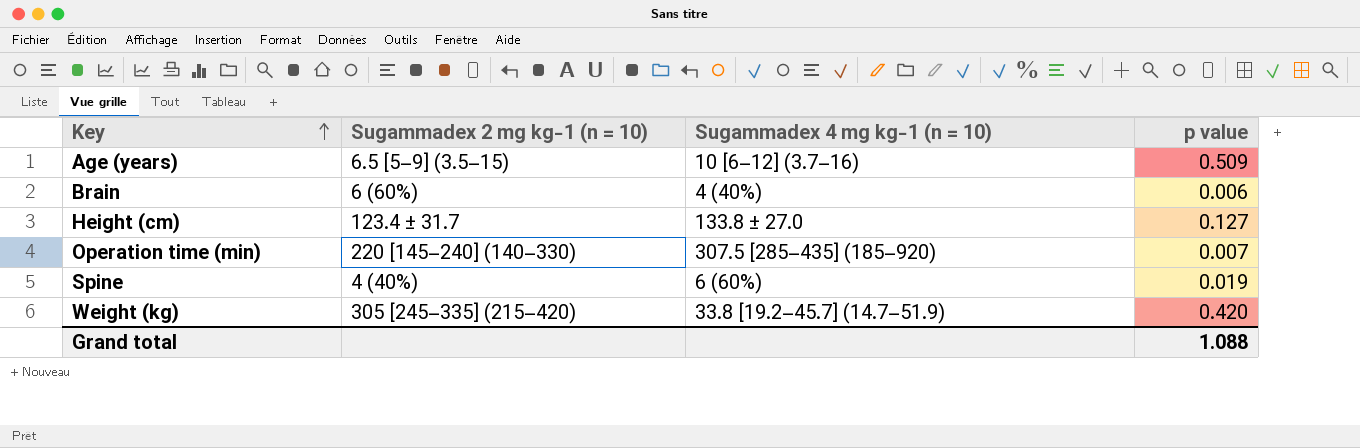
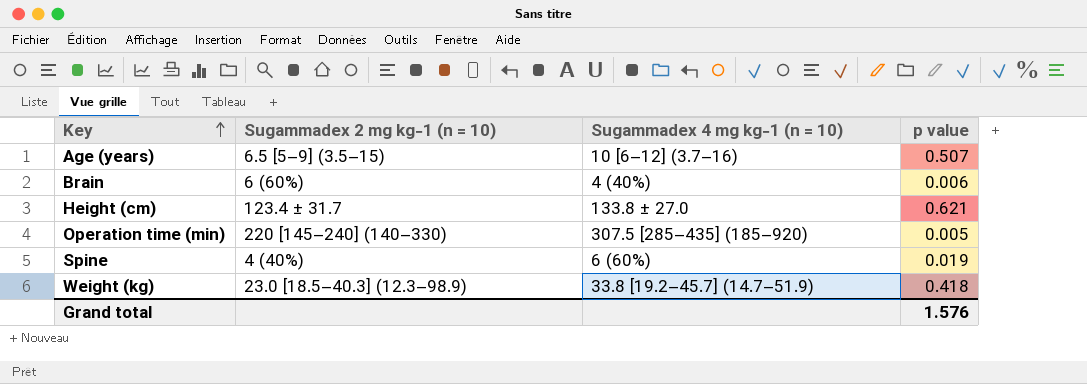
Age (years) | p value: 0.509 -> 0.507
Height (cm) | p value: 0.127 -> 0.621
Operation time (min) | p value: 0.007 -> 0.005
Weight (kg) | Sugammadex 2 mg kg−1 (n = 10): 305 [245–335] (215–420) -> 23.0 [18.5–40.3] (12.3–98.9)
Weight (kg) | p value: 0.420 -> 0.418
Grand total | p value: 1.088 -> 1.576

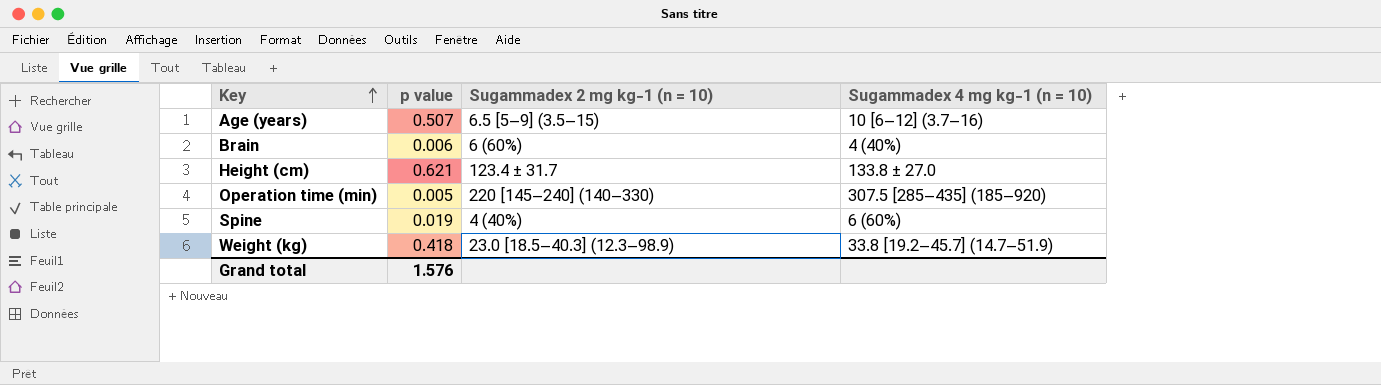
column p value | position: 4 -> 2

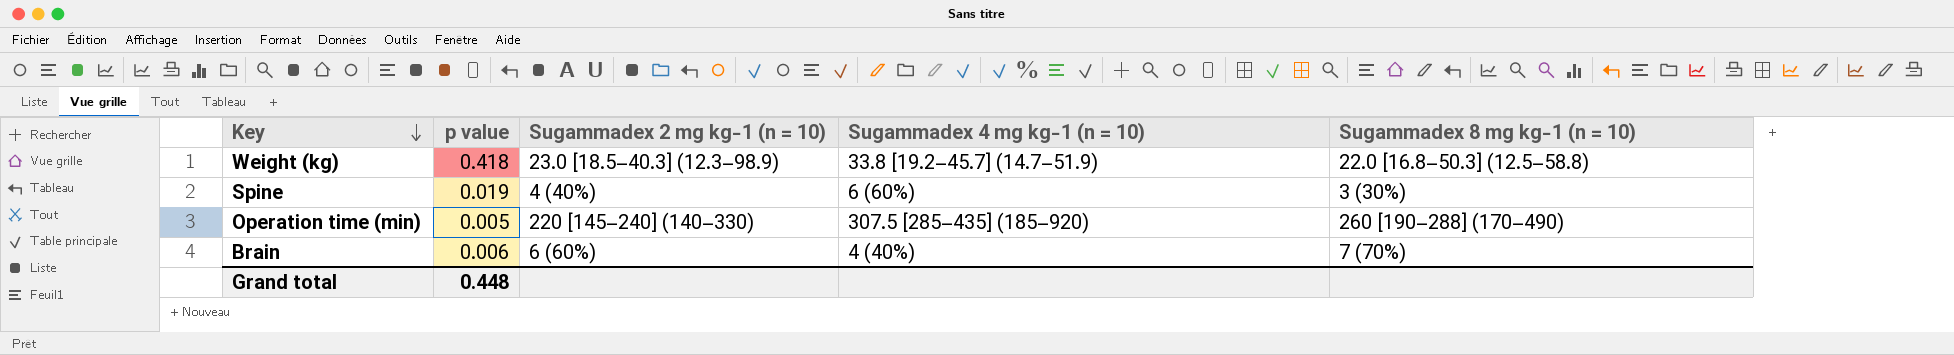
row order: Key ascending -> Key descending
column Sugammadex 8 mg kg−1 (n = 10) | position: none -> 5
row Age (years): 0.507 | 6.5 [5–9] (3.5–15) | 10 [6–12] (3.7–16) -> none
row Height (cm): 0.621 | 123.4 ± 31.7 | 133.8 ± 27.0 -> none
Grand total | p value: 1.576 -> 0.448

